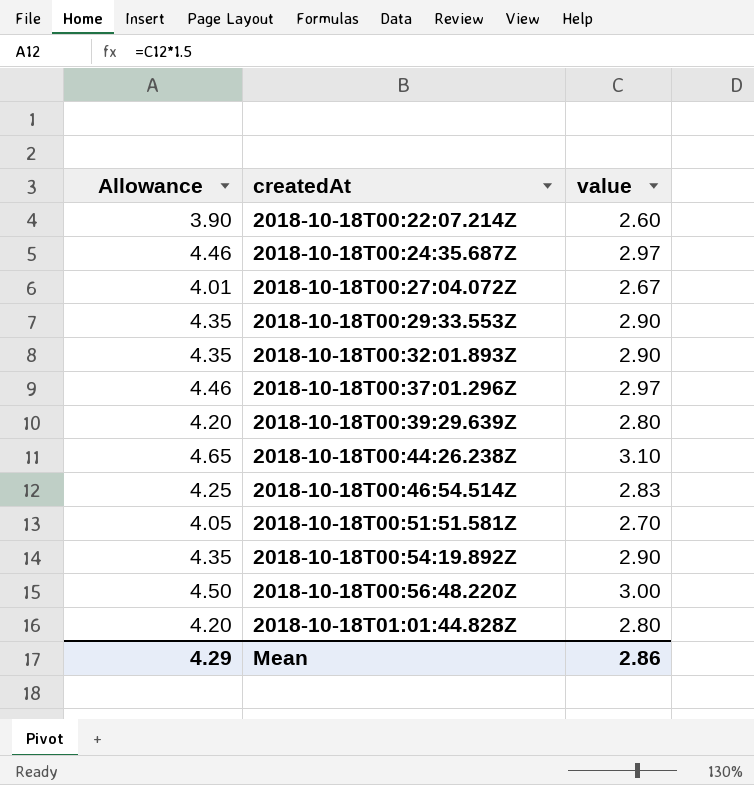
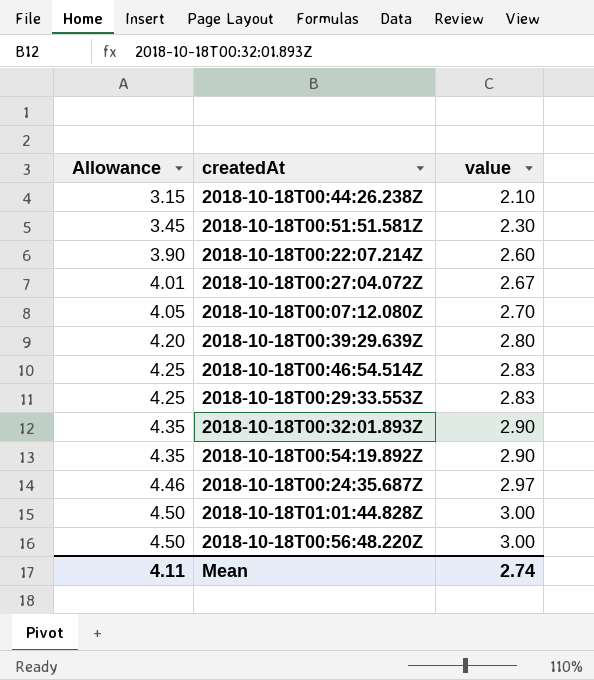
row order: createdAt ascending -> Allowance ascending
row 2018-10-18T00:37:01.296Z: 4.46 | 2.97 -> none
2018-10-18T00:44:26.238Z | Allowance: 4.65 -> 3.15
2018-10-18T00:44:26.238Z | value: 3.10 -> 2.10
2018-10-18T00:51:51.581Z | Allowance: 4.05 -> 3.45
2018-10-18T00:51:51.581Z | value: 2.70 -> 2.30
row 2018-10-18T00:07:12.080Z: none -> 4.05 | 2.70
2018-10-18T00:29:33.553Z | Allowance: 4.35 -> 4.25
2018-10-18T00:29:33.553Z | value: 2.90 -> 2.83
2018-10-18T01:01:44.828Z | Allowance: 4.20 -> 4.50
2018-10-18T01:01:44.828Z | value: 2.80 -> 3.00
Mean | Allowance: 4.29 -> 4.11
Mean | value: 2.86 -> 2.74

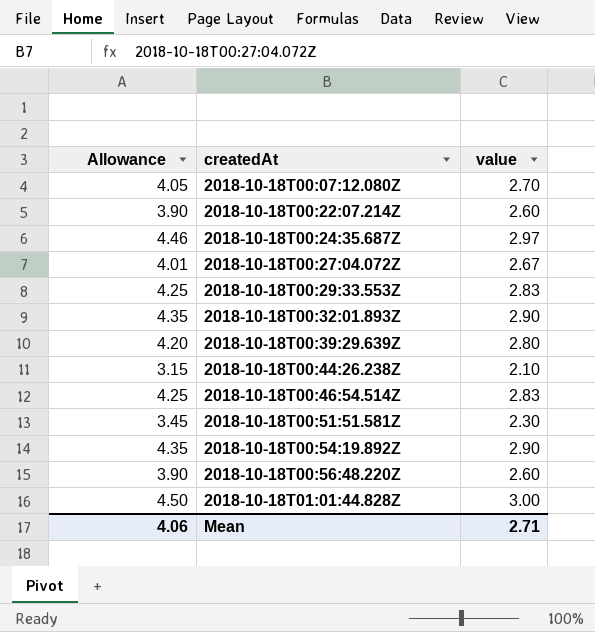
row order: Allowance ascending -> createdAt ascending
2018-10-18T00:56:48.220Z | Allowance: 4.50 -> 3.90
2018-10-18T00:56:48.220Z | value: 3.00 -> 2.60
Mean | Allowance: 4.11 -> 4.06
Mean | value: 2.74 -> 2.71

